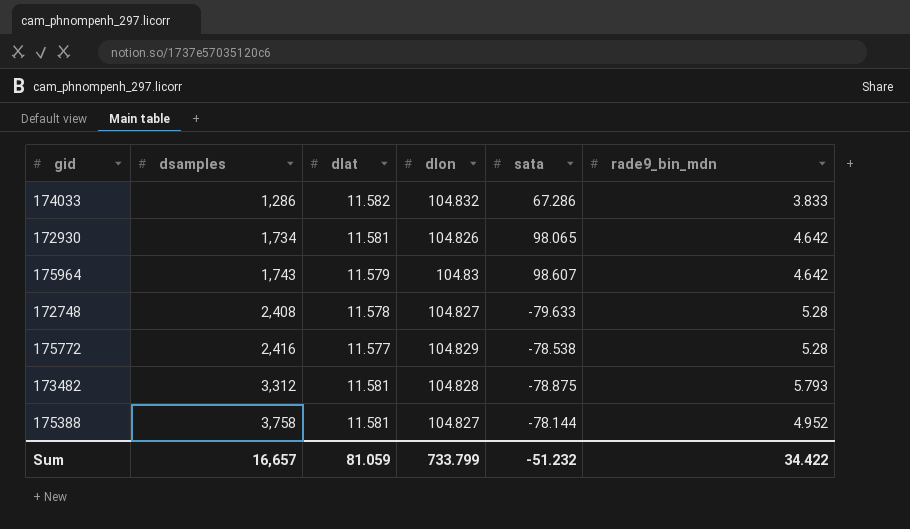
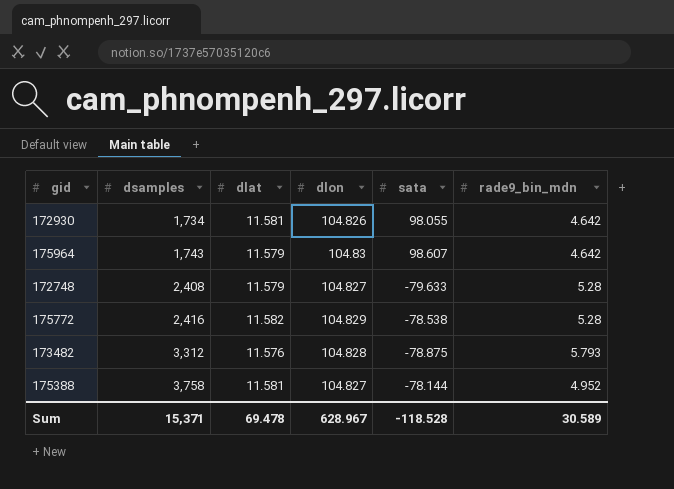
row 174033: 1,286 | 11.582 | 104.832 | 67.286 | 3.833 -> none
172930 | sata: 98.065 -> 98.055
172748 | dlat: 11.578 -> 11.579
175772 | dlat: 11.577 -> 11.582
173482 | dlat: 11.581 -> 11.576
Sum | dsamples: 16,657 -> 15,371
Sum | dlat: 81.059 -> 69.478
Sum | dlon: 733.799 -> 628.967
Sum | sata: -51.232 -> -118.528
Sum | rade9_bin_mdn: 34.422 -> 30.589

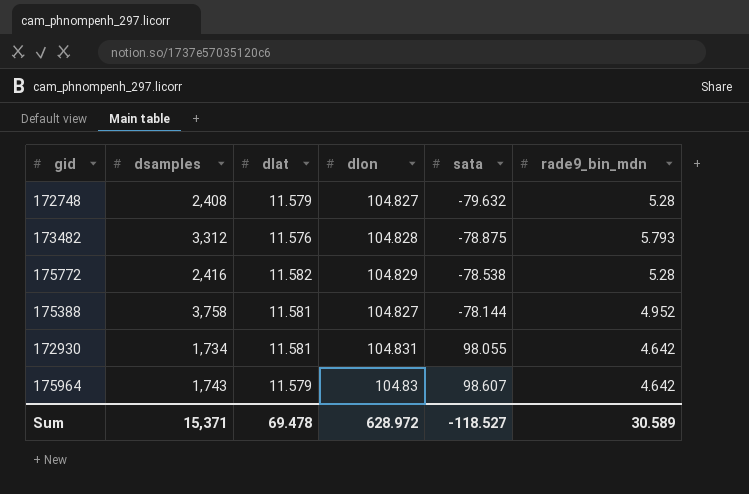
row order: dsamples ascending -> sata ascending
172748 | sata: -79.633 -> -79.632
172930 | dlon: 104.826 -> 104.831
Sum | dlon: 628.967 -> 628.972
Sum | sata: -118.528 -> -118.527

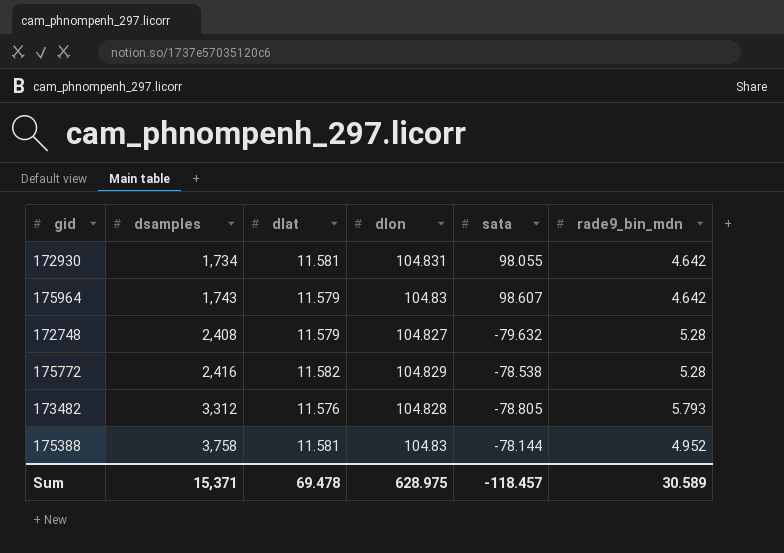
row order: sata ascending -> dsamples ascending
173482 | sata: -78.875 -> -78.805
175388 | dlon: 104.827 -> 104.83
Sum | dlon: 628.972 -> 628.975
Sum | sata: -118.527 -> -118.457

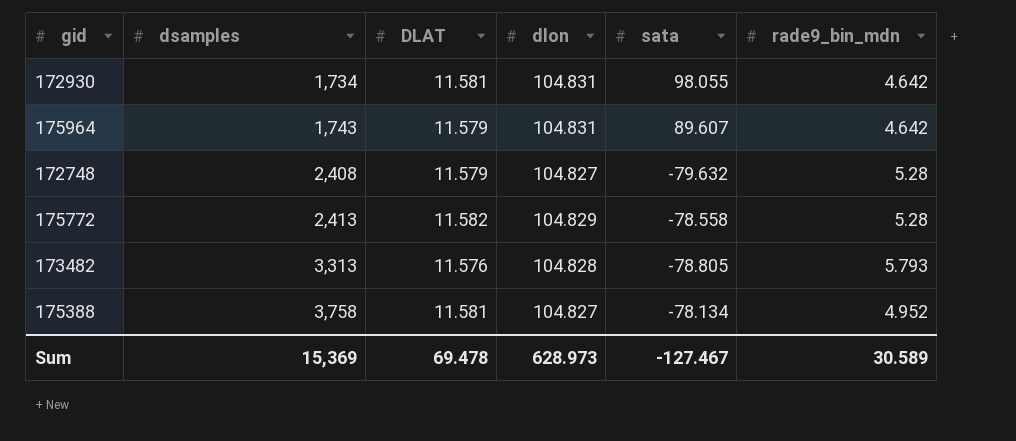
column name: dlat -> DLAT
175964 | dlon: 104.83 -> 104.831
175964 | sata: 98.607 -> 89.607
175772 | dsamples: 2,416 -> 2,413
175772 | sata: -78.538 -> -78.558
173482 | dsamples: 3,312 -> 3,313
175388 | dlon: 104.83 -> 104.827
175388 | sata: -78.144 -> -78.134
Sum | dsamples: 15,371 -> 15,369
Sum | dlon: 628.975 -> 628.973
Sum | sata: -118.457 -> -127.467

